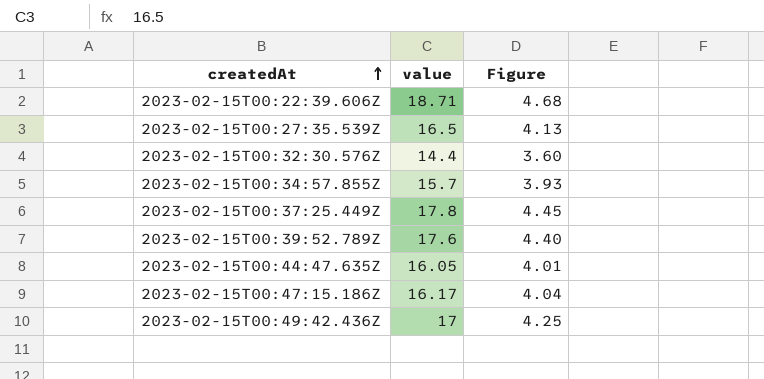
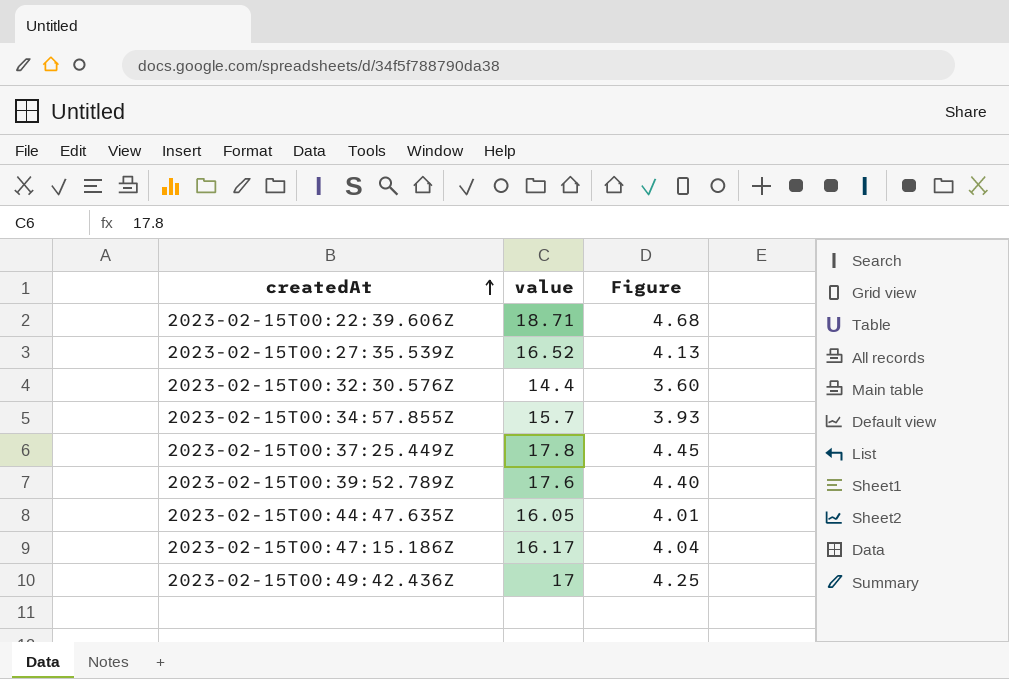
2023-02-15T00:27:35.539Z | value: 16.5 -> 16.52

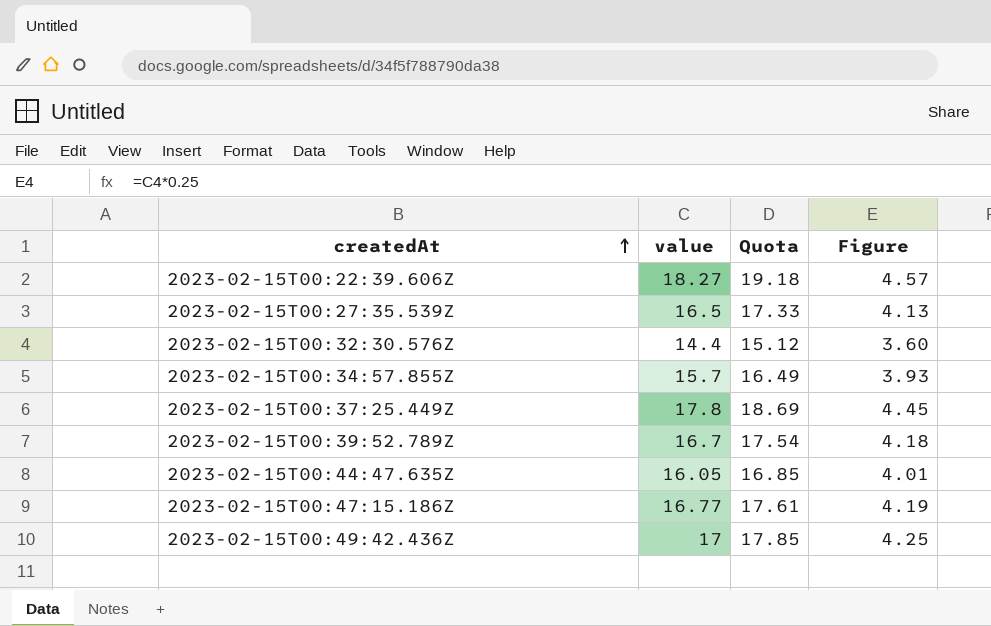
column Quota | formula: none -> [value] * 1.05
2023-02-15T00:22:39.606Z | value: 18.71 -> 18.27
2023-02-15T00:22:39.606Z | Figure: 4.68 -> 4.57
2023-02-15T00:27:35.539Z | value: 16.52 -> 16.5
2023-02-15T00:39:52.789Z | value: 17.6 -> 16.7
2023-02-15T00:39:52.789Z | Figure: 4.40 -> 4.18
2023-02-15T00:47:15.186Z | value: 16.17 -> 16.77
2023-02-15T00:47:15.186Z | Figure: 4.04 -> 4.19

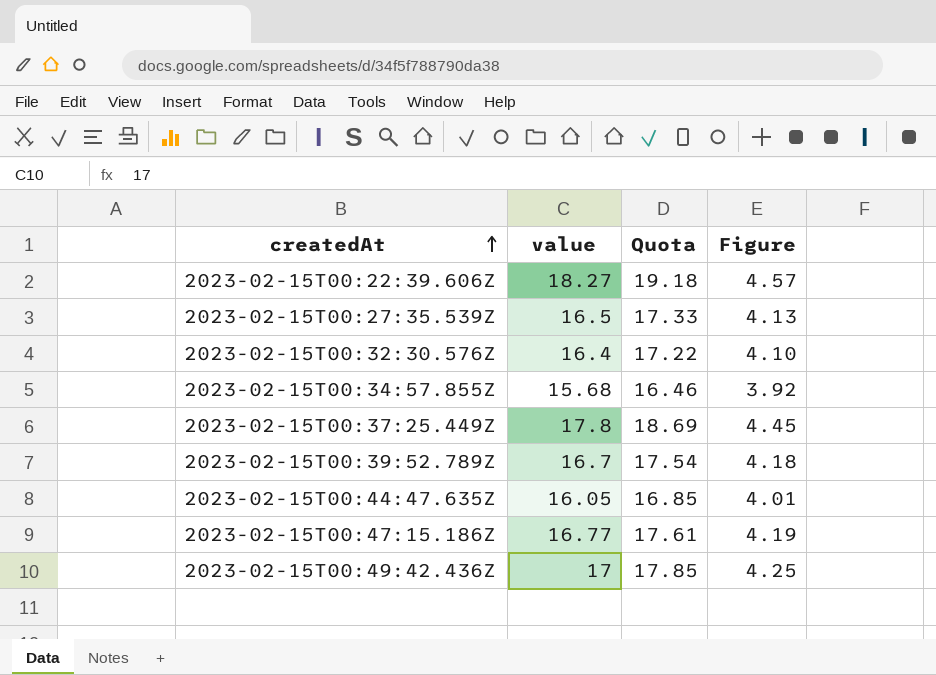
2023-02-15T00:32:30.576Z | value: 14.4 -> 16.4
2023-02-15T00:32:30.576Z | Quota: 15.12 -> 17.22
2023-02-15T00:32:30.576Z | Figure: 3.60 -> 4.10
2023-02-15T00:34:57.855Z | value: 15.7 -> 15.68
2023-02-15T00:34:57.855Z | Quota: 16.49 -> 16.46
2023-02-15T00:34:57.855Z | Figure: 3.93 -> 3.92

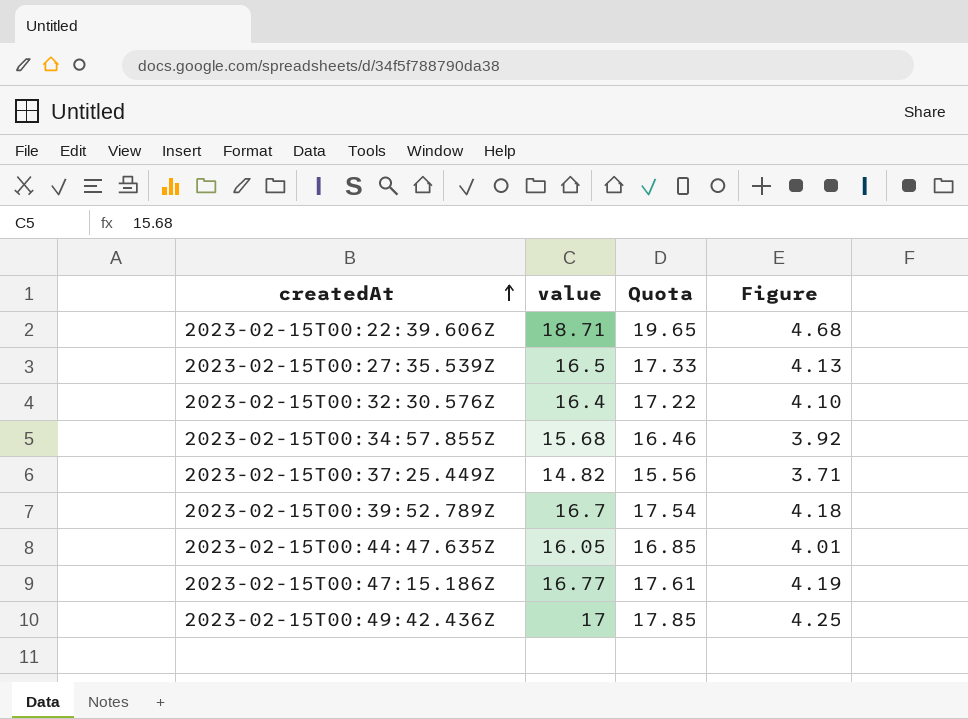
2023-02-15T00:22:39.606Z | value: 18.27 -> 18.71
2023-02-15T00:22:39.606Z | Quota: 19.18 -> 19.65
2023-02-15T00:22:39.606Z | Figure: 4.57 -> 4.68
2023-02-15T00:37:25.449Z | value: 17.8 -> 14.82
2023-02-15T00:37:25.449Z | Quota: 18.69 -> 15.56
2023-02-15T00:37:25.449Z | Figure: 4.45 -> 3.71

